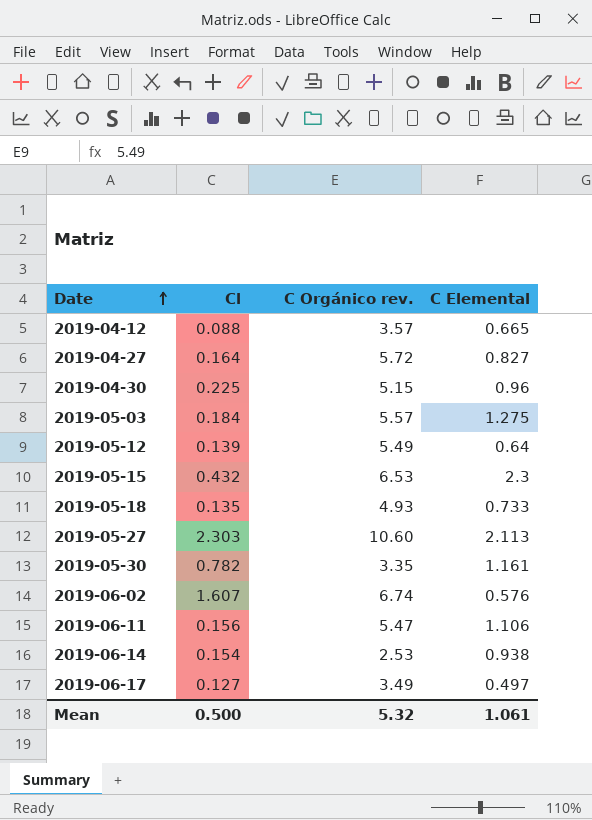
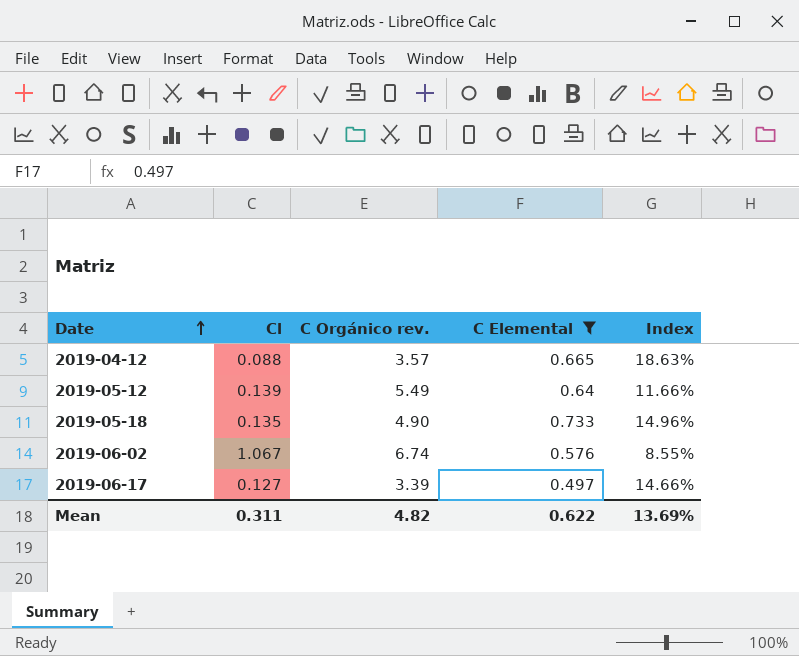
filter: none -> C Elemental <= 0.733
column Index | formula: none -> [C Elemental] / [C Orgánico rev.]
2019-05-18 | C Orgánico rev.: 4.93 -> 4.90
2019-06-02 | Cl: 1.607 -> 1.067
2019-06-17 | C Orgánico rev.: 3.49 -> 3.39
Mean | Cl: 0.500 -> 0.311
Mean | C Orgánico rev.: 5.32 -> 4.82
Mean | C Elemental: 1.061 -> 0.622

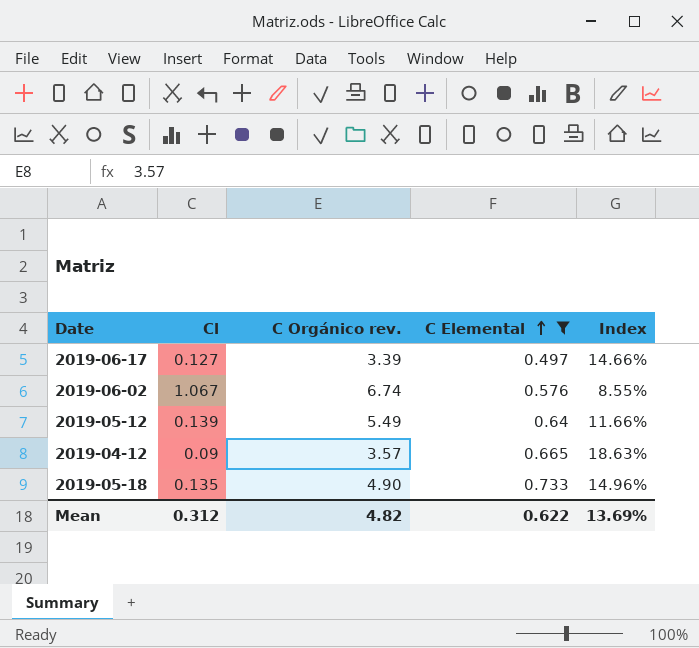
row order: Date ascending -> C Elemental ascending
2019-04-12 | Cl: 0.088 -> 0.09
Mean | Cl: 0.311 -> 0.312

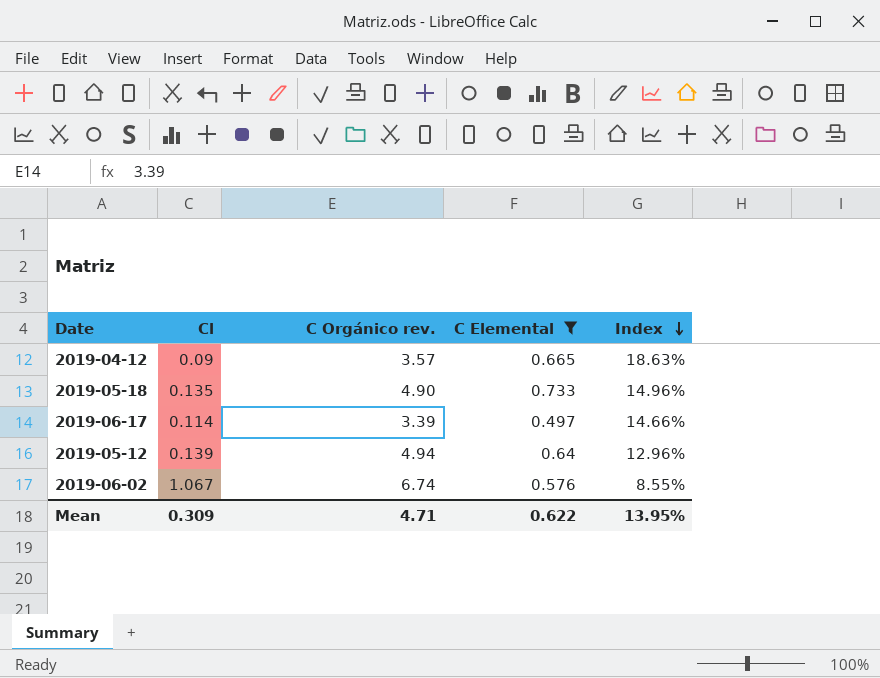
row order: C Elemental ascending -> Index descending
2019-06-17 | Cl: 0.127 -> 0.114
2019-05-12 | C Orgánico rev.: 5.49 -> 4.94
2019-05-12 | Index: 11.66% -> 12.96%
Mean | Cl: 0.312 -> 0.309
Mean | C Orgánico rev.: 4.82 -> 4.71
Mean | Index: 13.69% -> 13.95%

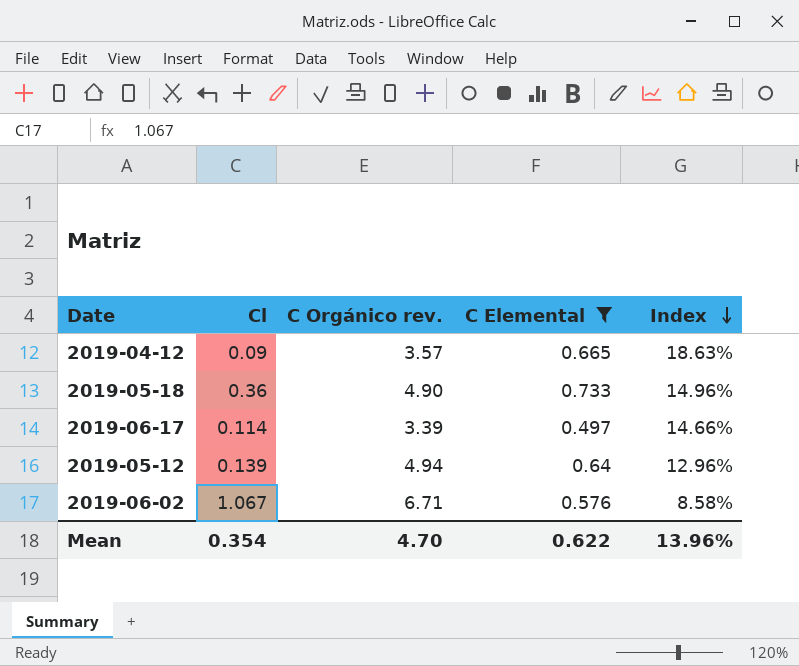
2019-05-18 | Cl: 0.135 -> 0.36
2019-06-02 | C Orgánico rev.: 6.74 -> 6.71
2019-06-02 | Index: 8.55% -> 8.58%
Mean | Cl: 0.309 -> 0.354
Mean | C Orgánico rev.: 4.71 -> 4.70
Mean | Index: 13.95% -> 13.96%

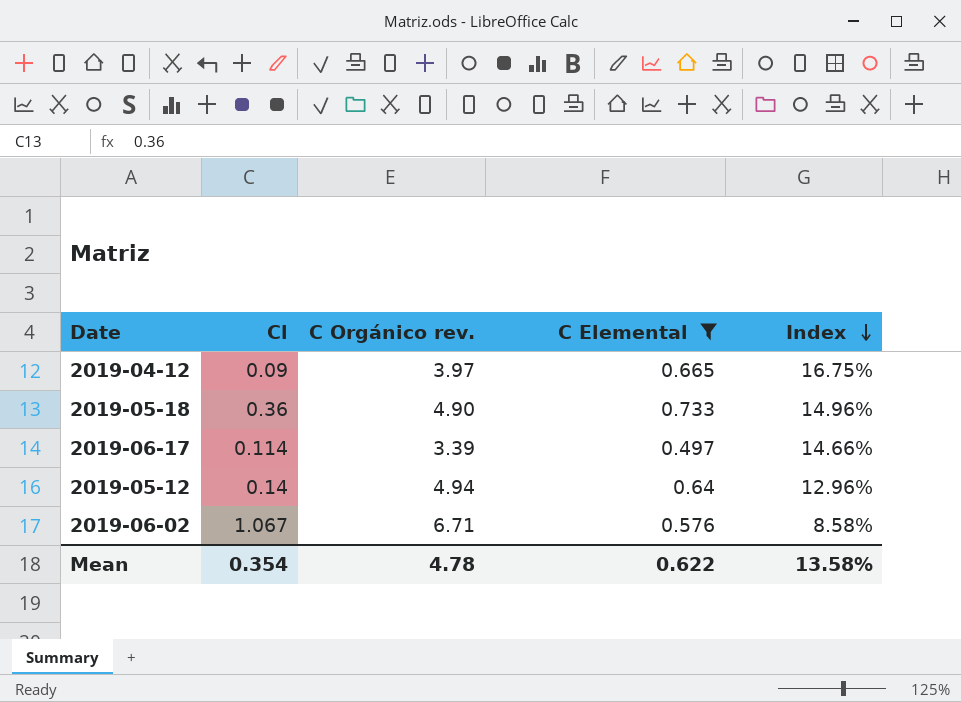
2019-04-12 | C Orgánico rev.: 3.57 -> 3.97
2019-04-12 | Index: 18.63% -> 16.75%
2019-05-12 | Cl: 0.139 -> 0.14
Mean | C Orgánico rev.: 4.70 -> 4.78
Mean | Index: 13.96% -> 13.58%

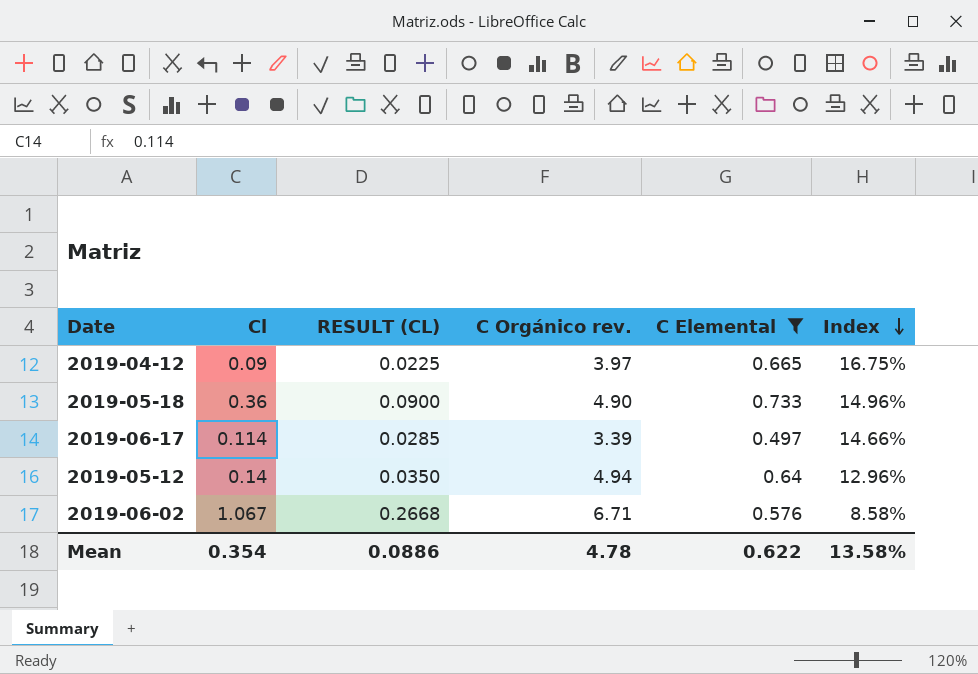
column RESULT (CL) | formula: none -> [Cl] * 0.25

